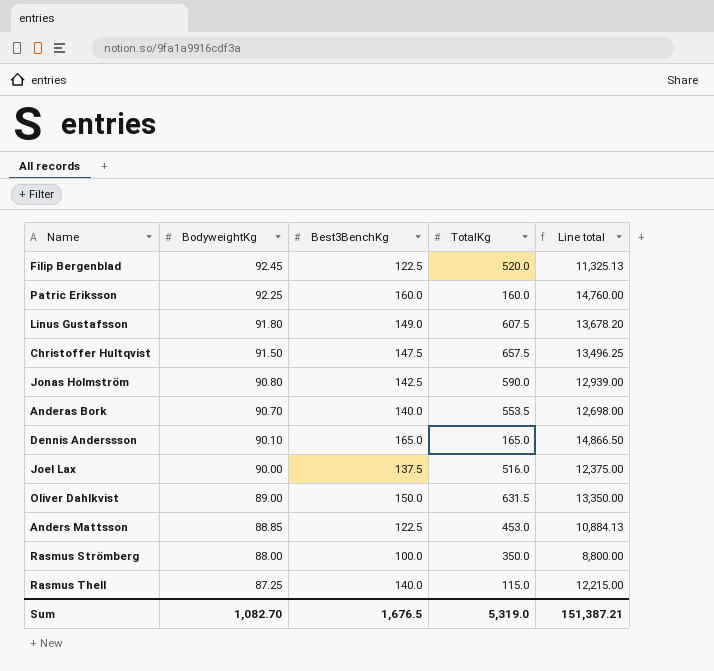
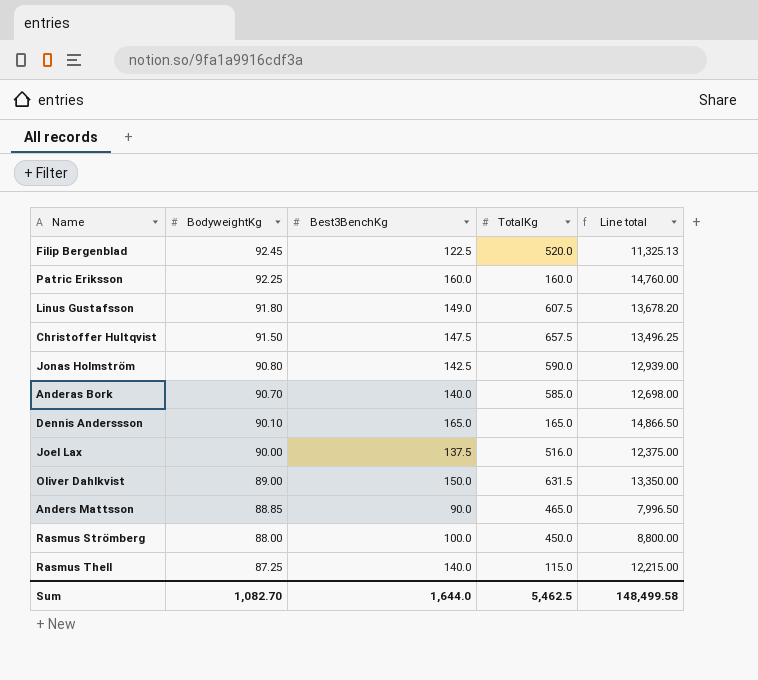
Anderas Bork | TotalKg: 553.5 -> 585.0
Anders Mattsson | Best3BenchKg: 122.5 -> 90.0
Anders Mattsson | TotalKg: 453.0 -> 465.0
Anders Mattsson | Line total: 10,884.13 -> 7,996.50
Rasmus Strömberg | TotalKg: 350.0 -> 450.0
Sum | Best3BenchKg: 1,676.5 -> 1,644.0
Sum | TotalKg: 5,319.0 -> 5,462.5
Sum | Line total: 151,387.21 -> 148,499.58

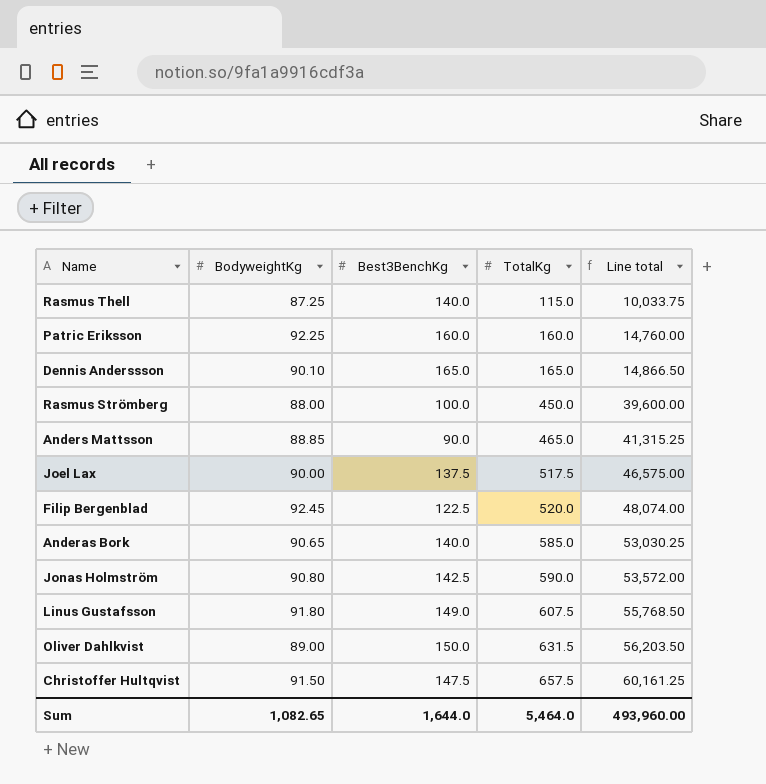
row order: BodyweightKg descending -> TotalKg ascending
column Line total | formula: [BodyweightKg] * [Best3BenchKg] -> [BodyweightKg] * [TotalKg]
Joel Lax | TotalKg: 516.0 -> 517.5
Anderas Bork | BodyweightKg: 90.70 -> 90.65
Sum | BodyweightKg: 1,082.70 -> 1,082.65
Sum | TotalKg: 5,462.5 -> 5,464.0
Sum | Line total: 148,499.58 -> 493,960.00

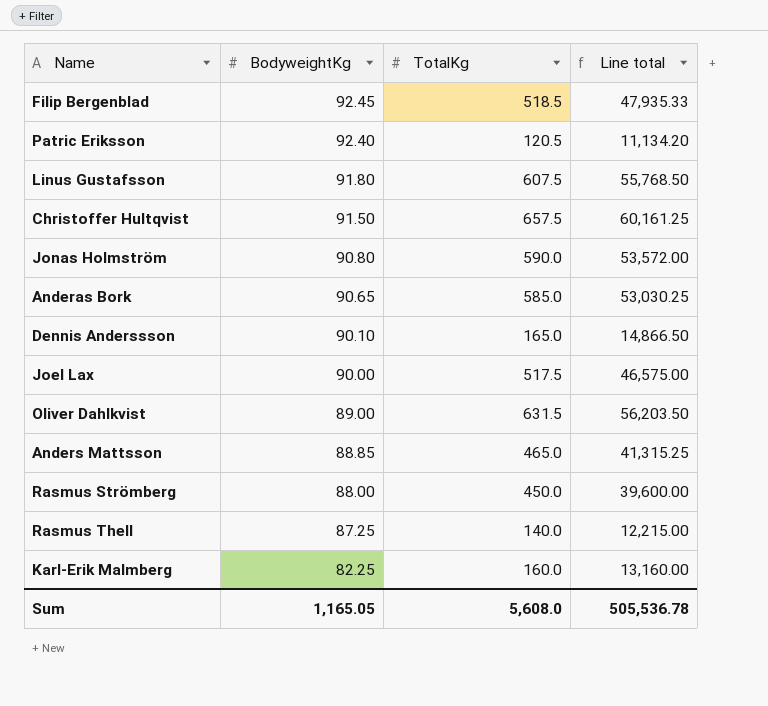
row order: TotalKg ascending -> BodyweightKg descending
column Best3BenchKg | position: 3 -> none
Filip Bergenblad | TotalKg: 520.0 -> 518.5
Filip Bergenblad | Line total: 48,074.00 -> 47,935.33
Patric Eriksson | BodyweightKg: 92.25 -> 92.40
Patric Eriksson | TotalKg: 160.0 -> 120.5
Patric Eriksson | Line total: 14,760.00 -> 11,134.20
Rasmus Thell | TotalKg: 115.0 -> 140.0
Rasmus Thell | Line total: 10,033.75 -> 12,215.00
row Karl-Erik Malmberg: none -> 82.25 | 160.0 | 13,160.00
Sum | BodyweightKg: 1,082.65 -> 1,165.05
Sum | TotalKg: 5,464.0 -> 5,608.0
Sum | Line total: 493,960.00 -> 505,536.78

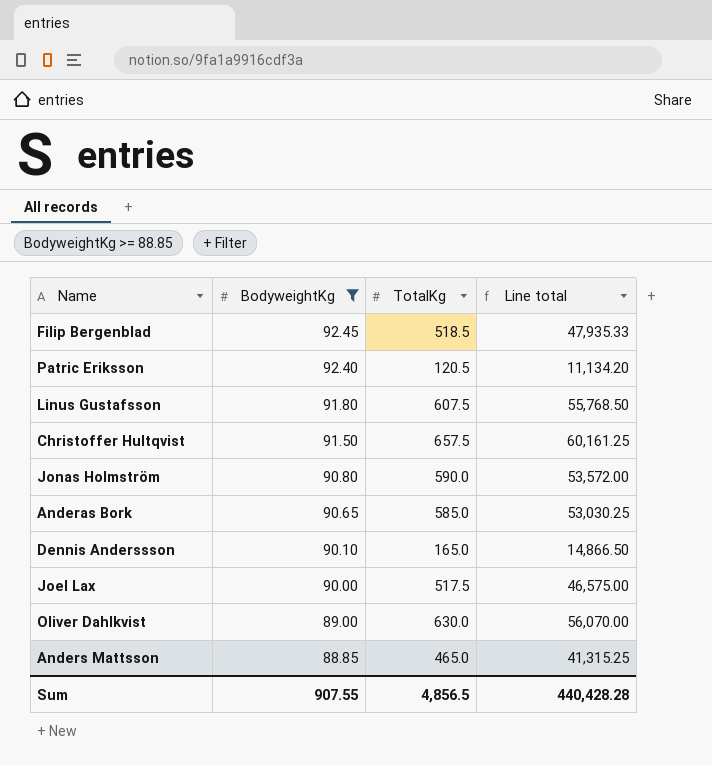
filter: none -> BodyweightKg >= 88.85
Oliver Dahlkvist | TotalKg: 631.5 -> 630.0
Oliver Dahlkvist | Line total: 56,203.50 -> 56,070.00
Sum | BodyweightKg: 1,165.05 -> 907.55
Sum | TotalKg: 5,608.0 -> 4,856.5
Sum | Line total: 505,536.78 -> 440,428.28

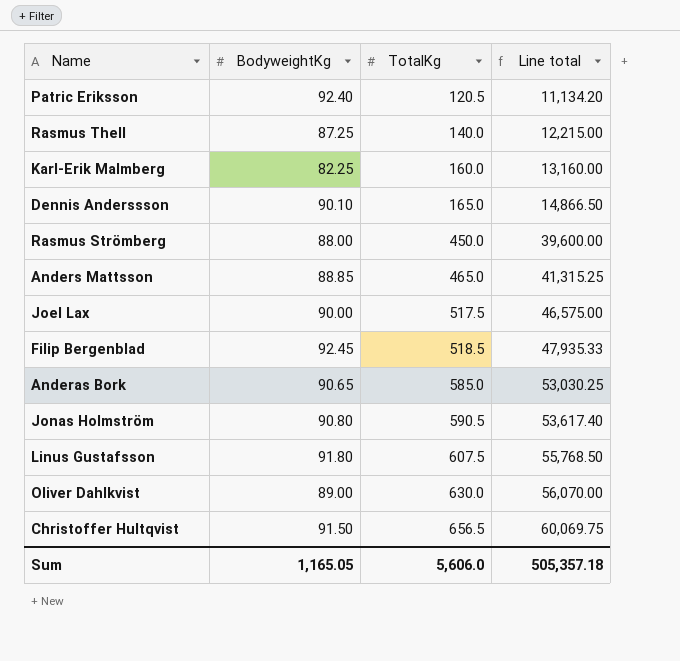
filter: BodyweightKg >= 88.85 -> none
row order: BodyweightKg descending -> TotalKg ascending
Jonas Holmström | TotalKg: 590.0 -> 590.5
Jonas Holmström | Line total: 53,572.00 -> 53,617.40
Christoffer Hultqvist | TotalKg: 657.5 -> 656.5
Christoffer Hultqvist | Line total: 60,161.25 -> 60,069.75
Sum | BodyweightKg: 907.55 -> 1,165.05
Sum | TotalKg: 4,856.5 -> 5,606.0
Sum | Line total: 440,428.28 -> 505,357.18

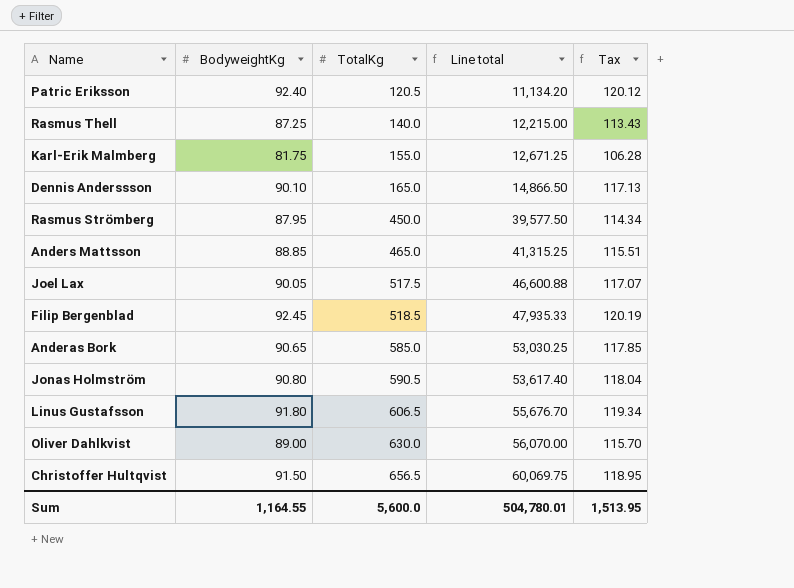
column Tax | formula: none -> [BodyweightKg] * 1.3
Karl-Erik Malmberg | BodyweightKg: 82.25 -> 81.75
Karl-Erik Malmberg | TotalKg: 160.0 -> 155.0
Karl-Erik Malmberg | Line total: 13,160.00 -> 12,671.25
Rasmus Strömberg | BodyweightKg: 88.00 -> 87.95
Rasmus Strömberg | Line total: 39,600.00 -> 39,577.50
Joel Lax | BodyweightKg: 90.00 -> 90.05
Joel Lax | Line total: 46,575.00 -> 46,600.88
Linus Gustafsson | TotalKg: 607.5 -> 606.5
Linus Gustafsson | Line total: 55,768.50 -> 55,676.70
Sum | BodyweightKg: 1,165.05 -> 1,164.55
Sum | TotalKg: 5,606.0 -> 5,600.0
Sum | Line total: 505,357.18 -> 504,780.01

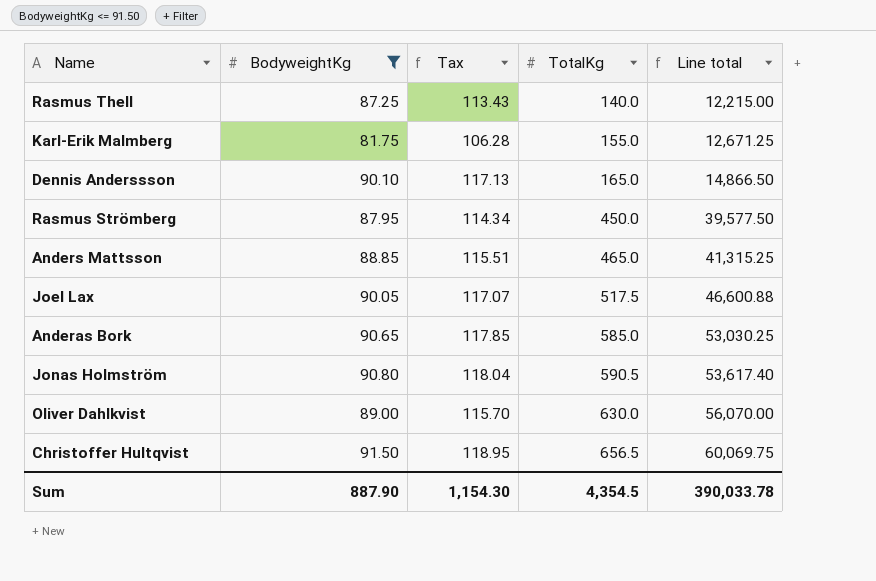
filter: none -> BodyweightKg <= 91.50
column Tax | position: 5 -> 3
Sum | BodyweightKg: 1,164.55 -> 887.90
Sum | Tax: 1,513.95 -> 1,154.30
Sum | TotalKg: 5,600.0 -> 4,354.5
Sum | Line total: 504,780.01 -> 390,033.78

